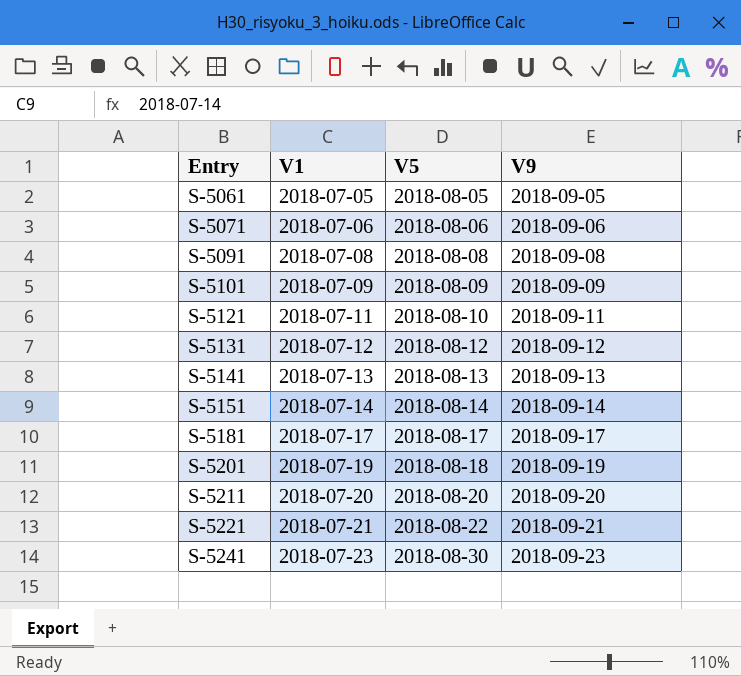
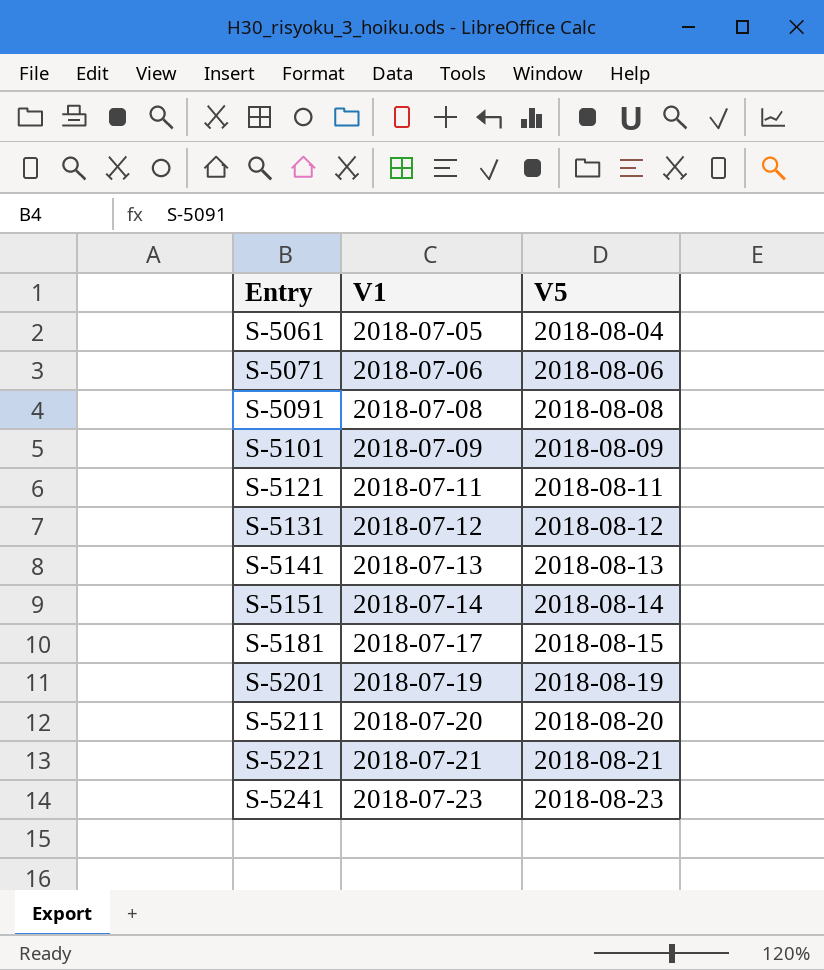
column V9 | position: 4 -> none
S-5061 | V5: 2018-08-05 -> 2018-08-04
S-5121 | V5: 2018-08-10 -> 2018-08-11
S-5181 | V5: 2018-08-17 -> 2018-08-15
S-5201 | V5: 2018-08-18 -> 2018-08-19
S-5221 | V5: 2018-08-22 -> 2018-08-21
S-5241 | V5: 2018-08-30 -> 2018-08-23

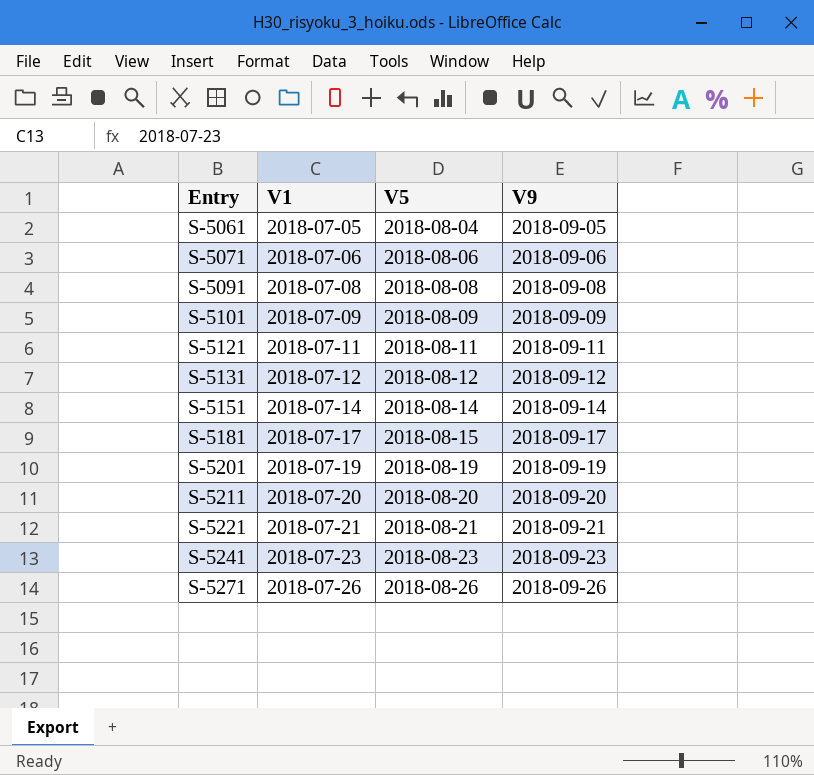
column V9 | position: none -> 4
row S-5141: 2018-07-13 | 2018-08-13 -> none
row S-5271: none -> 2018-07-26 | 2018-08-26 | 2018-09-26

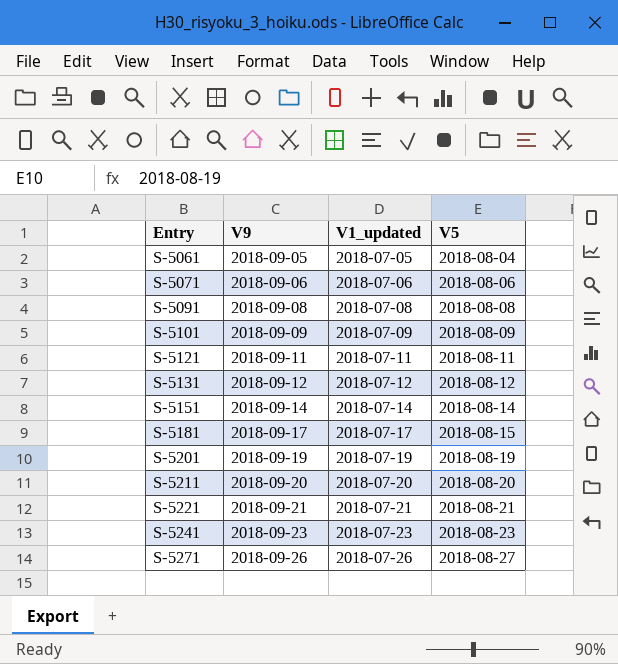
column V9 | position: 4 -> 2
column name: V1 -> V1_updated
S-5271 | V5: 2018-08-26 -> 2018-08-27

